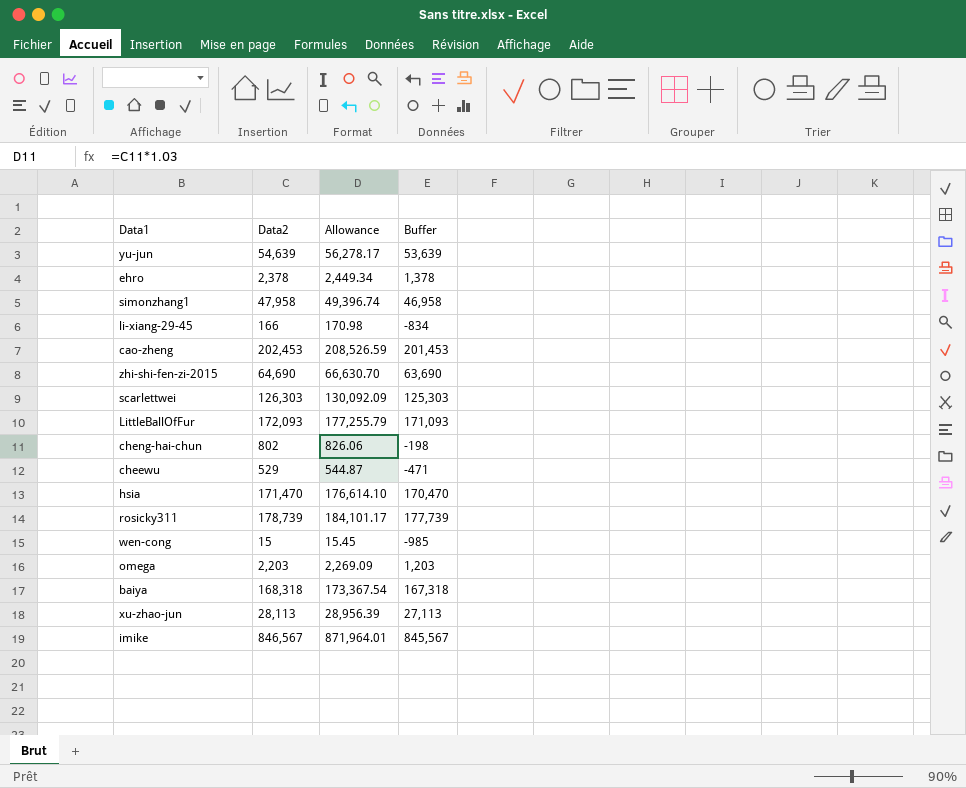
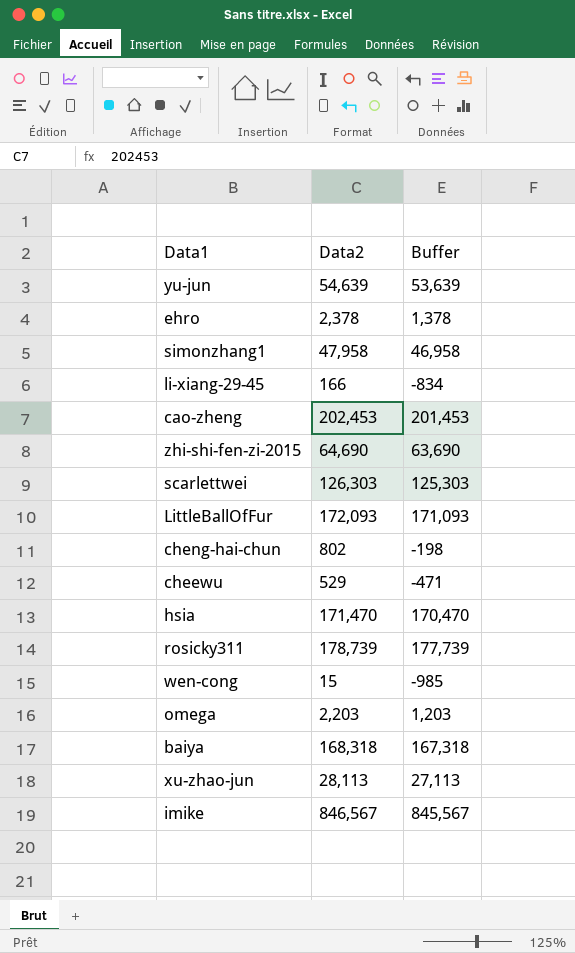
column Allowance | formula: [Data2] * 1.03 -> none

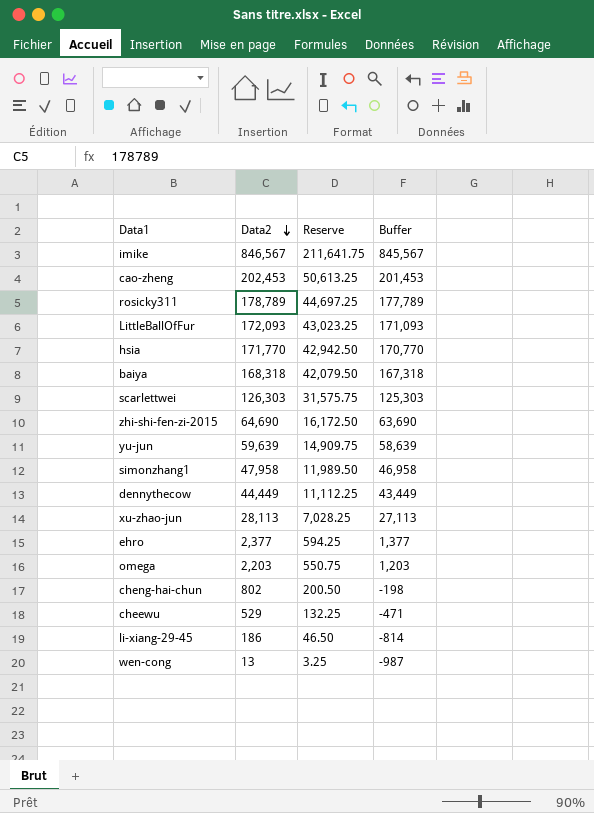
row order: none -> Data2 descending
column Reserve | formula: none -> [Data2] * 0.25
rosicky311 | Data2: 178,739 -> 178,789
rosicky311 | Buffer: 177,739 -> 177,789
hsia | Data2: 171,470 -> 171,770
hsia | Buffer: 170,470 -> 170,770
yu-jun | Data2: 54,639 -> 59,639
yu-jun | Buffer: 53,639 -> 58,639
row dennythecow: none -> 44,449 | 11,112.25 | 43,449
ehro | Data2: 2,378 -> 2,377
ehro | Buffer: 1,378 -> 1,377
li-xiang-29-45 | Data2: 166 -> 186
li-xiang-29-45 | Buffer: -834 -> -814
wen-cong | Data2: 15 -> 13
wen-cong | Buffer: -985 -> -987

